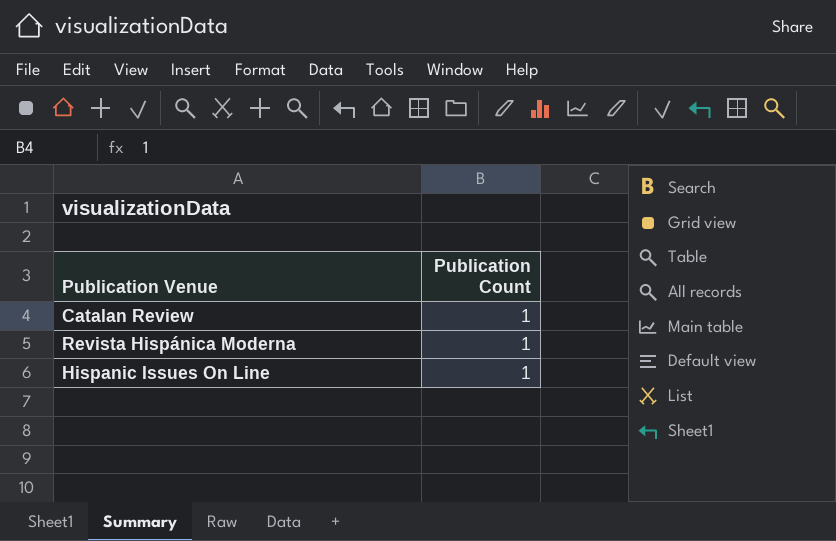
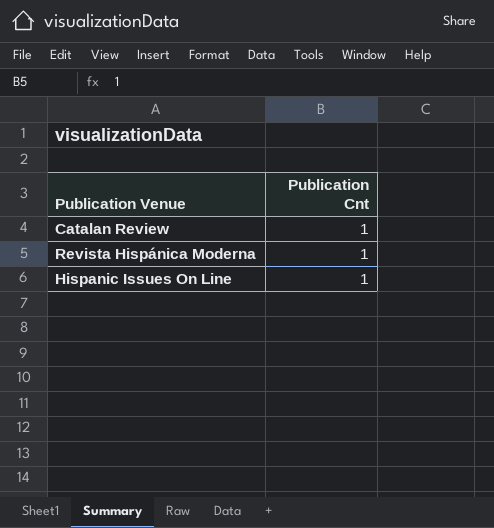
column name: Publication Count -> Publication Cnt

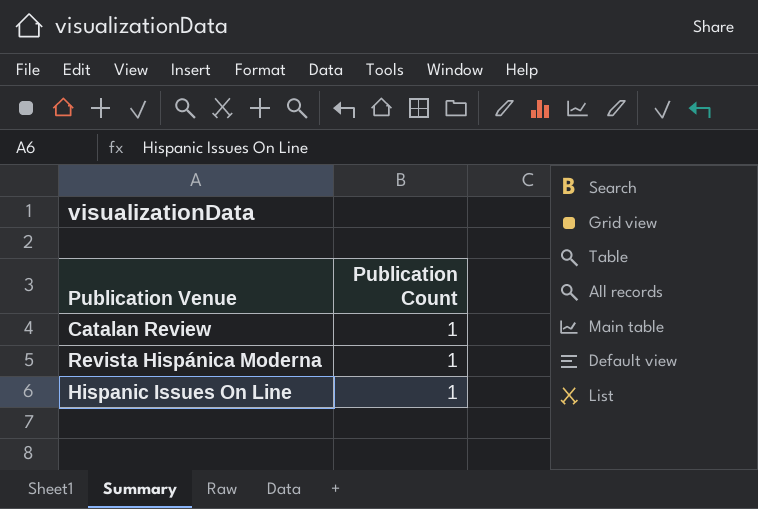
column name: Publication Cnt -> Publication Count

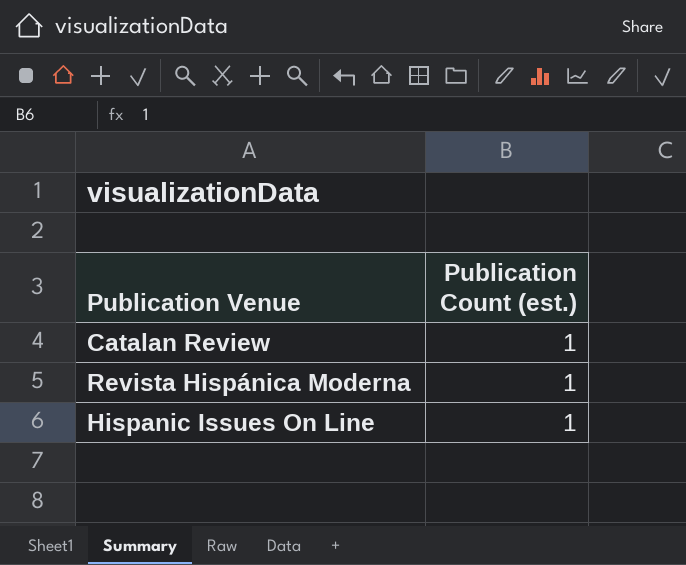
column name: Publication Count -> Publication Count (est.)

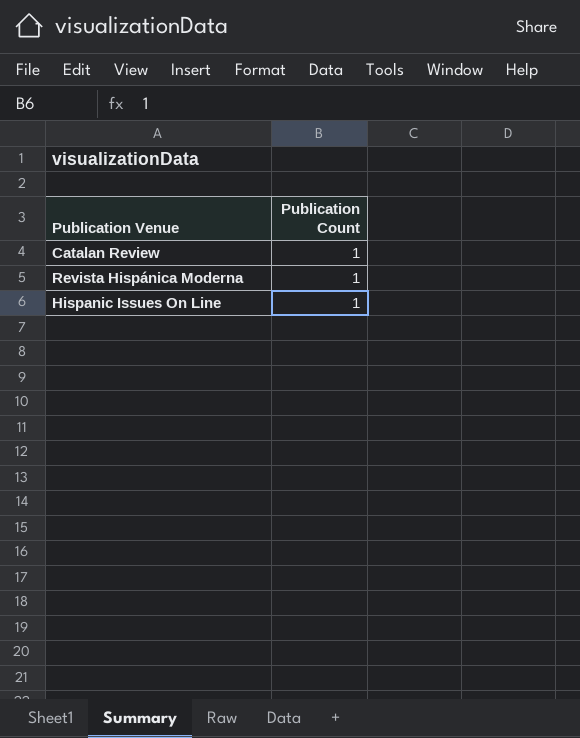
column name: Publication Count (est.) -> Publication Count

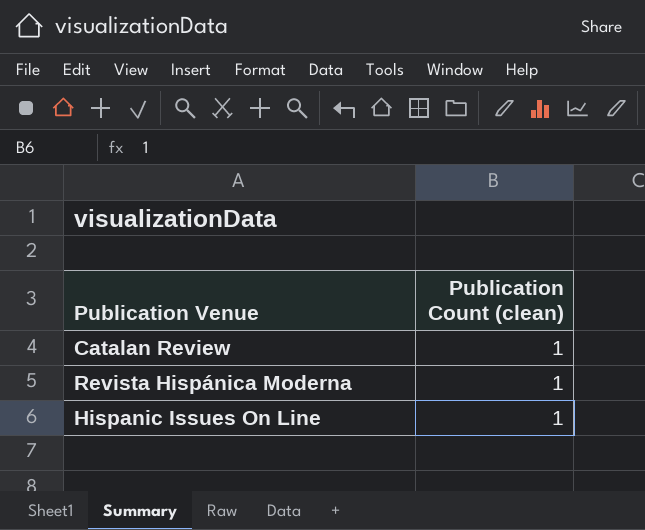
column name: Publication Count -> Publication Count (clean)

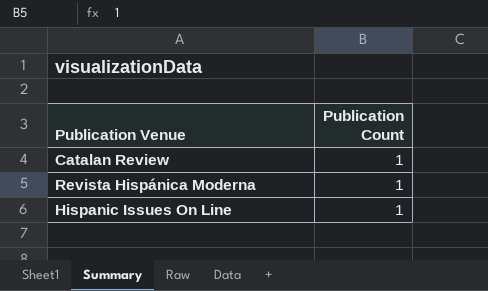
column name: Publication Count (clean) -> Publication Count

